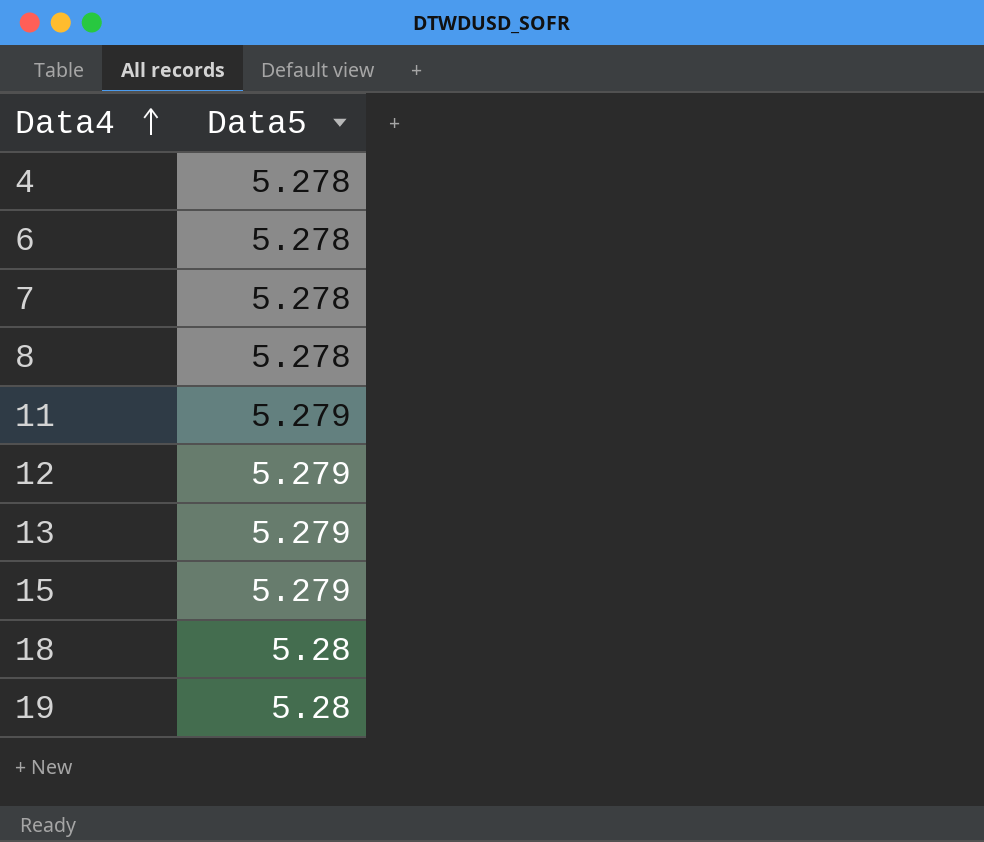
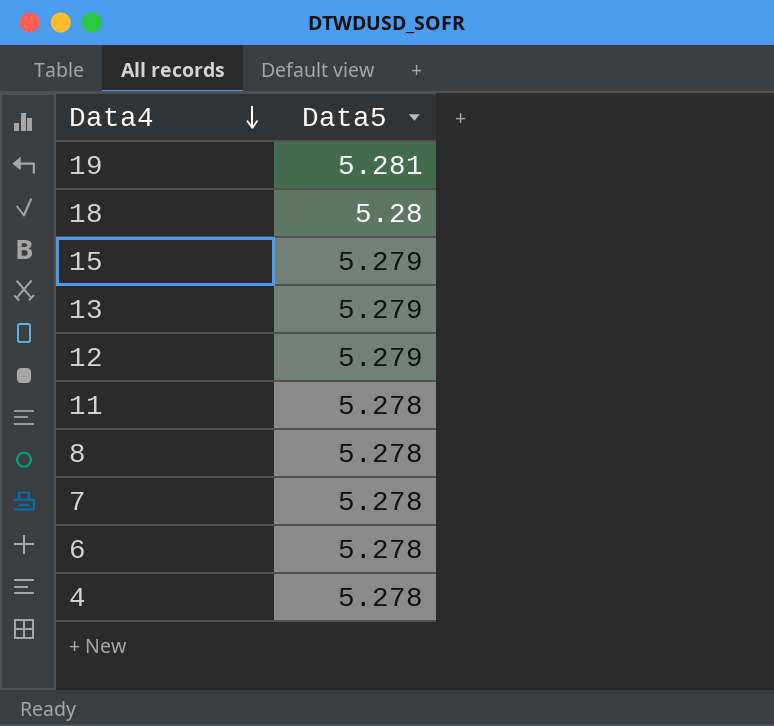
row order: Data4 ascending -> Data4 descending
19 | Data5: 5.28 -> 5.281
11 | Data5: 5.279 -> 5.278

